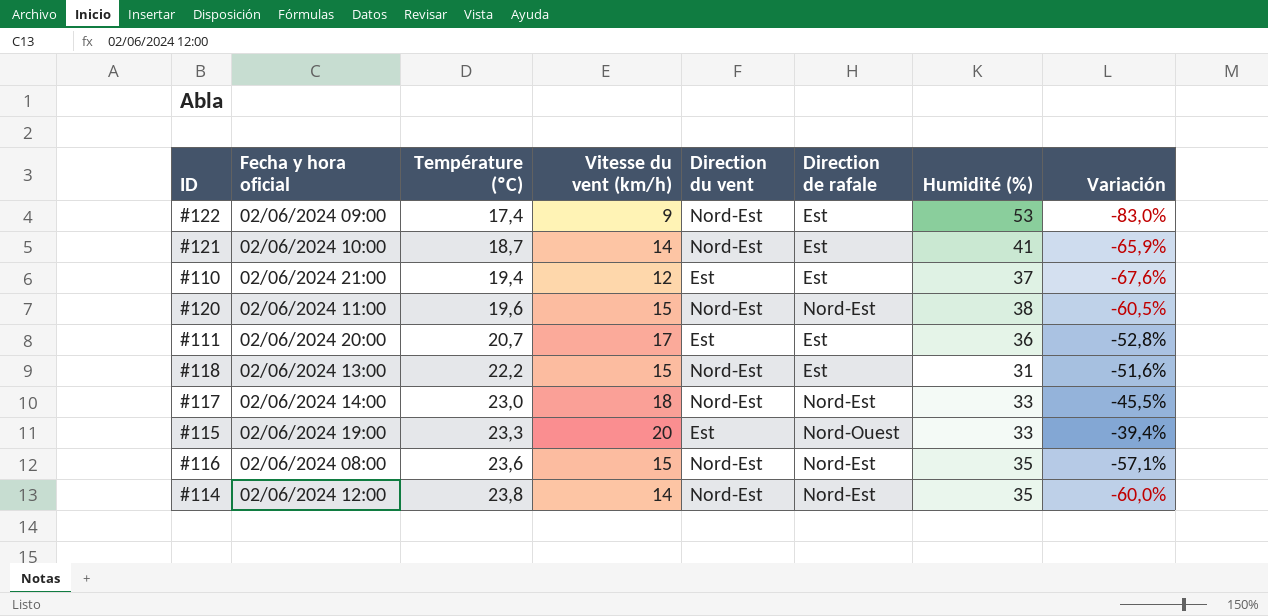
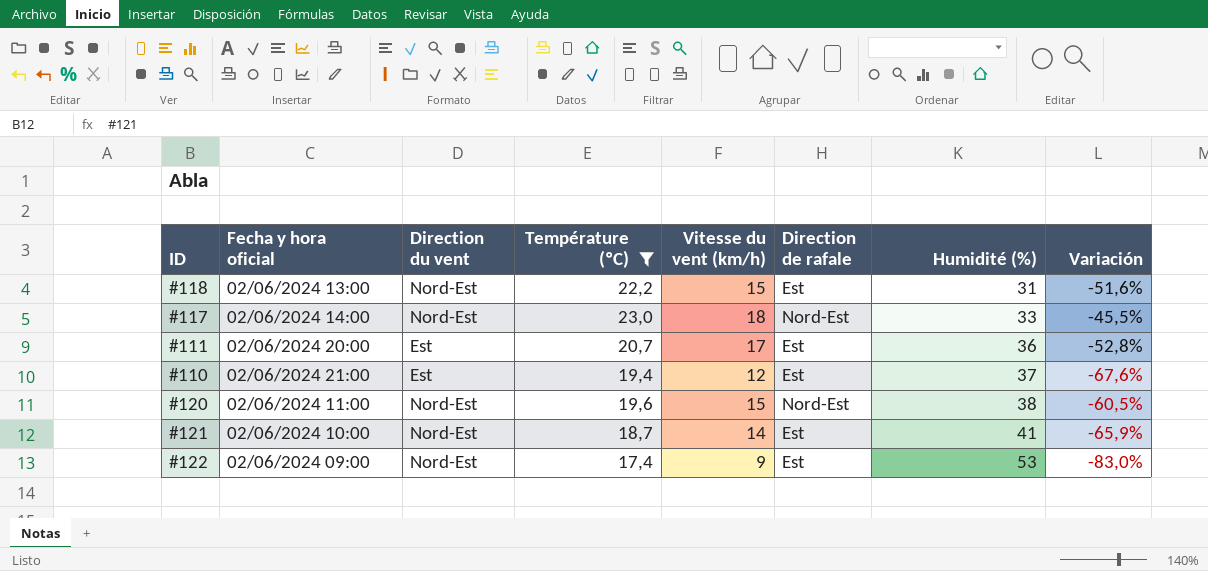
filter: none -> Température (ºC) <= 23,0
row order: Température (ºC) ascending -> Humidité (%) ascending
column Direction du vent | position: 5 -> 3

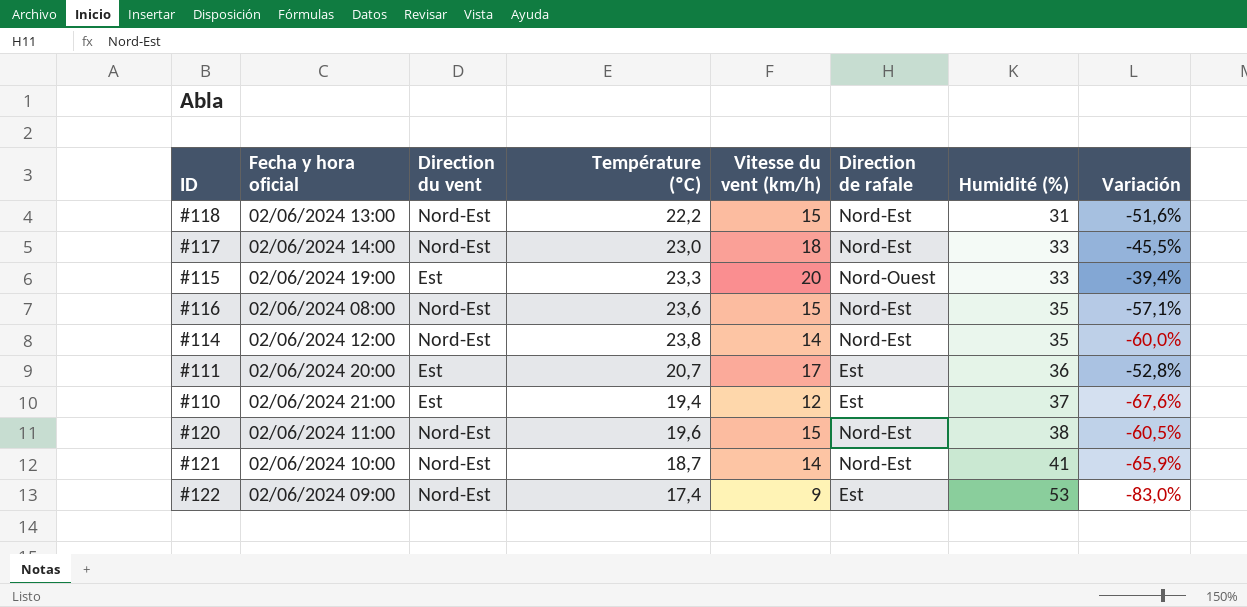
filter: Température (ºC) <= 23,0 -> none
#118 | Direction de rafale: Est -> Nord-Est
#121 | Direction de rafale: Est -> Nord-Est

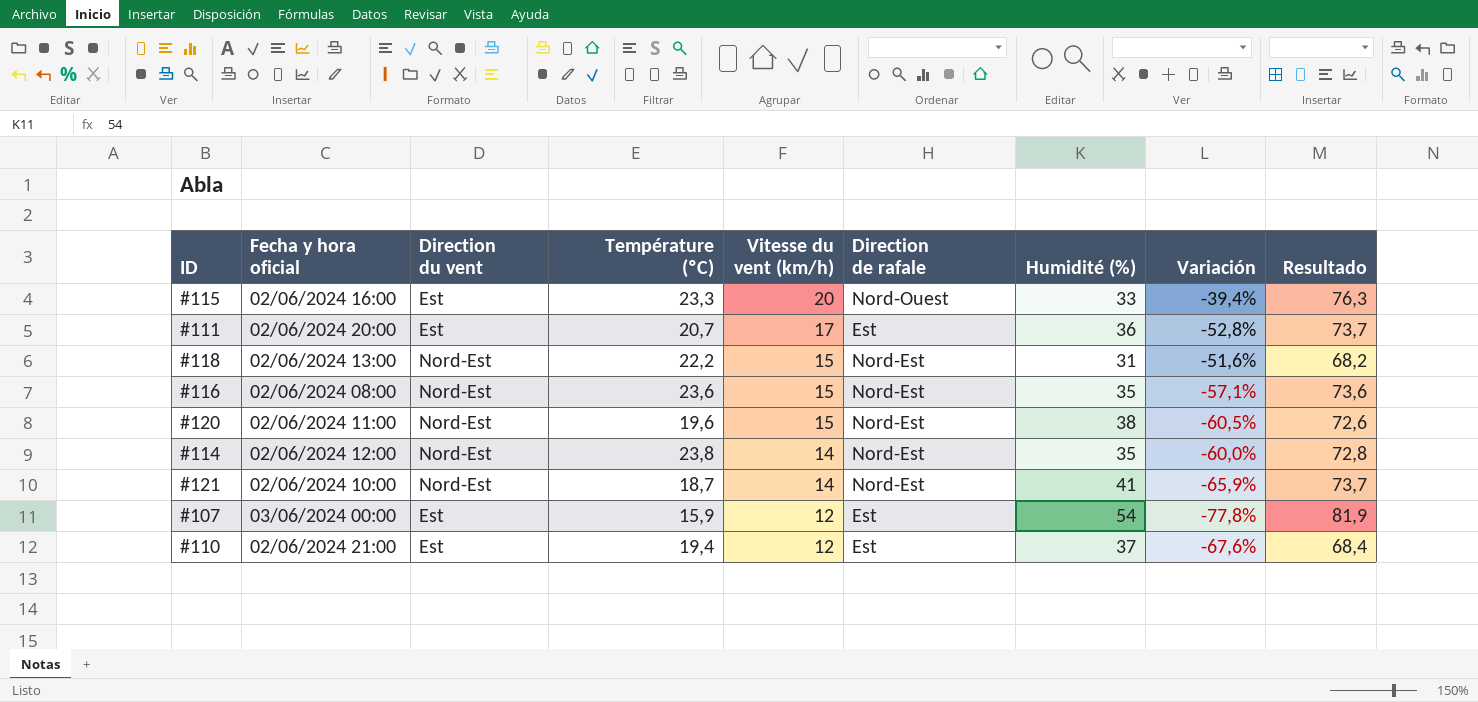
row order: Humidité (%) ascending -> Vitesse du vent (km/h) descending
column Resultado | formula: none -> [Température (ºC)] + [Vitesse du vent (km/h)] + [Humidité (%)]
row #117: 02/06/2024 14:00 | Nord-Est | 23,0 | 18 | Nord-Est | 33 | -45,5% -> none
row #122: 02/06/2024 09:00 | Nord-Est | 17,4 | 9 | Est | 53 | -83,0% -> none
#115 | Fecha y hora oficial: 02/06/2024 19:00 -> 02/06/2024 16:00
row #107: none -> 03/06/2024 00:00 | Est | 15,9 | 12 | Est | 54 | -77,8% | 81,9

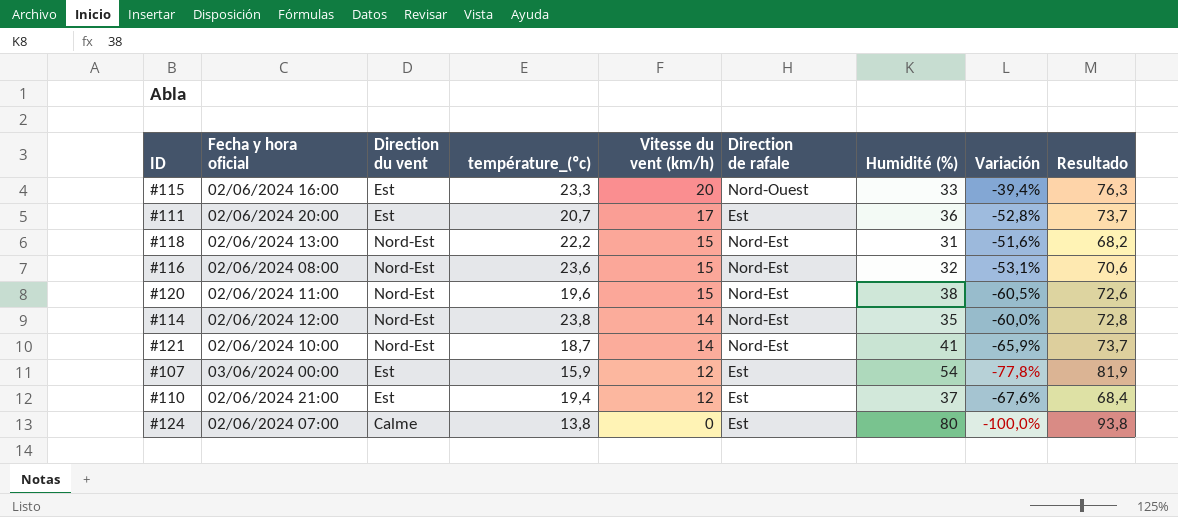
column name: Température (ºC) -> température_(ºc)
#116 | Humidité (%): 35 -> 32
#116 | Variación: -57,1% -> -53,1%
#116 | Resultado: 73,6 -> 70,6
row #124: none -> 02/06/2024 07:00 | Calme | 13,8 | 0 | Est | 80 | -100,0% | 93,8

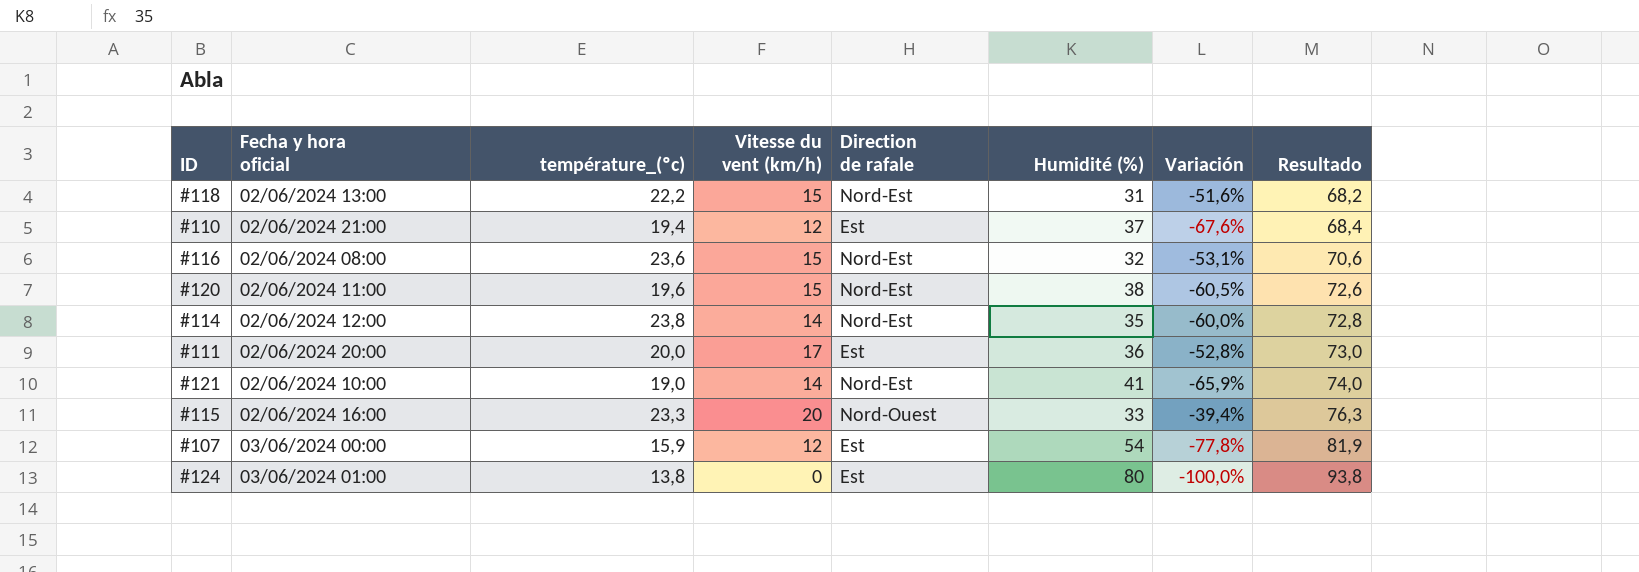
row order: Vitesse du vent (km/h) descending -> Resultado ascending
column Direction du vent | position: 3 -> none
#111 | température_(ºc): 20,7 -> 20,0
#111 | Resultado: 73,7 -> 73,0
#121 | température_(ºc): 18,7 -> 19,0
#121 | Resultado: 73,7 -> 74,0
#124 | Fecha y hora oficial: 02/06/2024 07:00 -> 03/06/2024 01:00

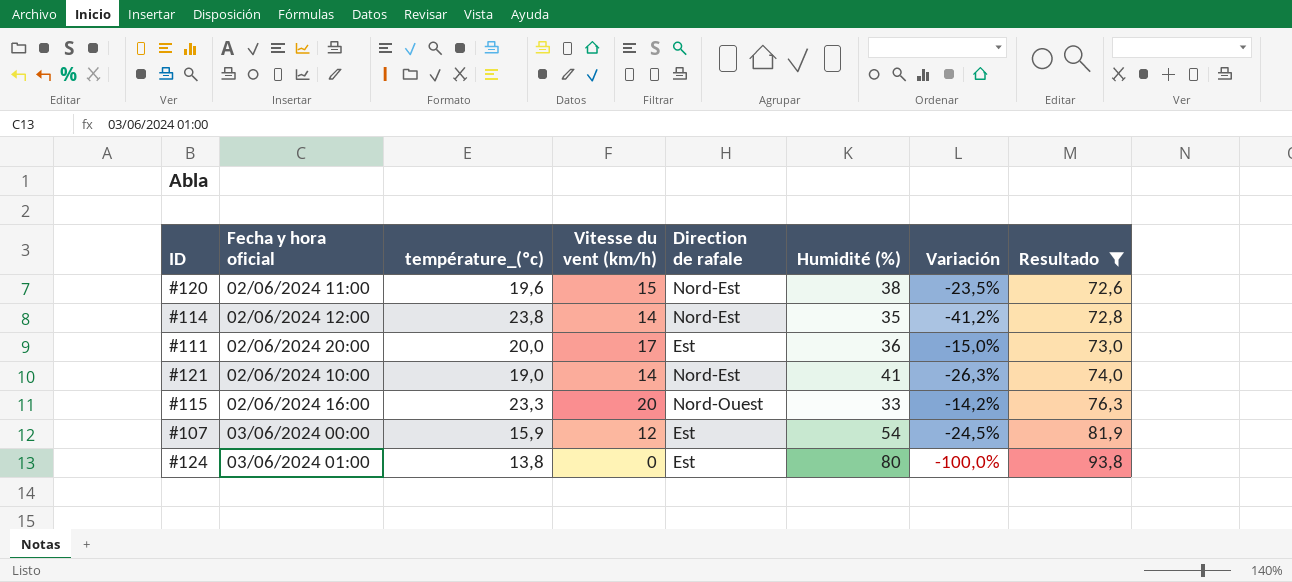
filter: none -> Resultado >= 72,6
column Variación | formula: ([Vitesse du vent (km/h)] - [Humidité (%)]) / [Humidité (%)] -> ([Vitesse du vent (km/h)] - [température_(ºc)]) / [température_(ºc)]

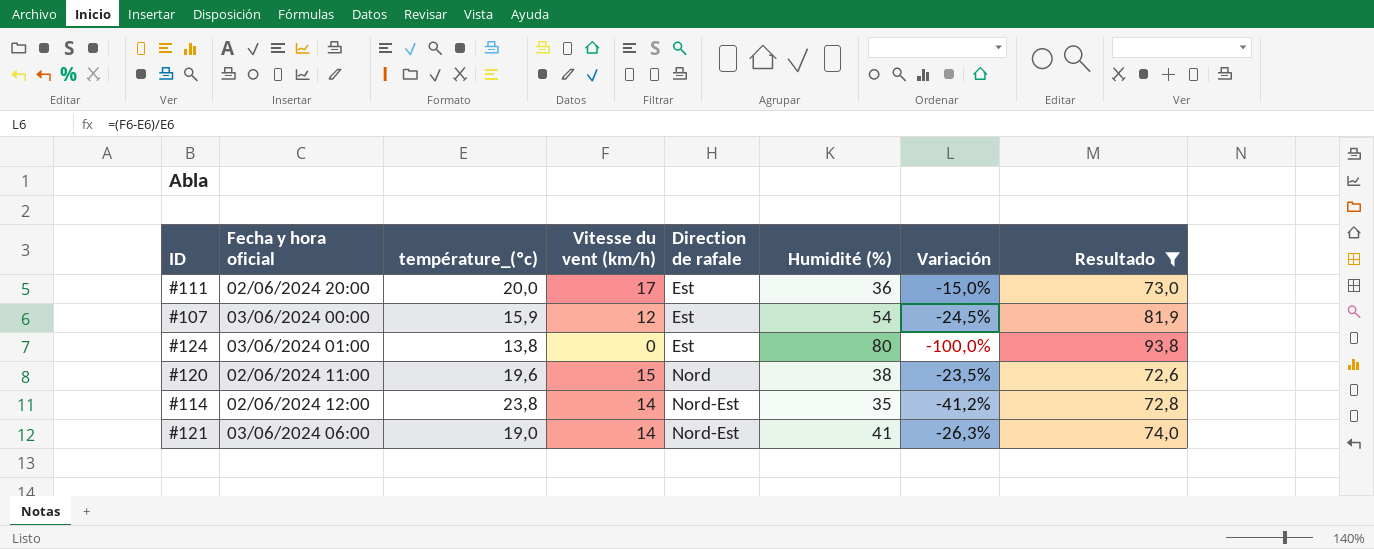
row order: Resultado ascending -> Direction de rafale ascending
row #115: 02/06/2024 16:00 | 23,3 | 20 | Nord-Ouest | 33 | -14,2% | 76,3 -> none
#120 | Direction de rafale: Nord-Est -> Nord
#121 | Fecha y hora oficial: 02/06/2024 10:00 -> 03/06/2024 06:00

